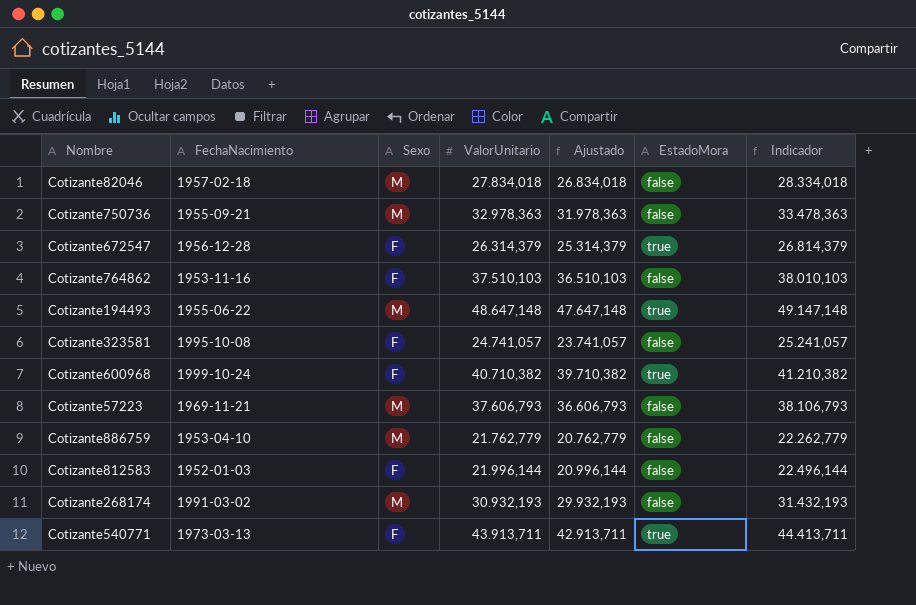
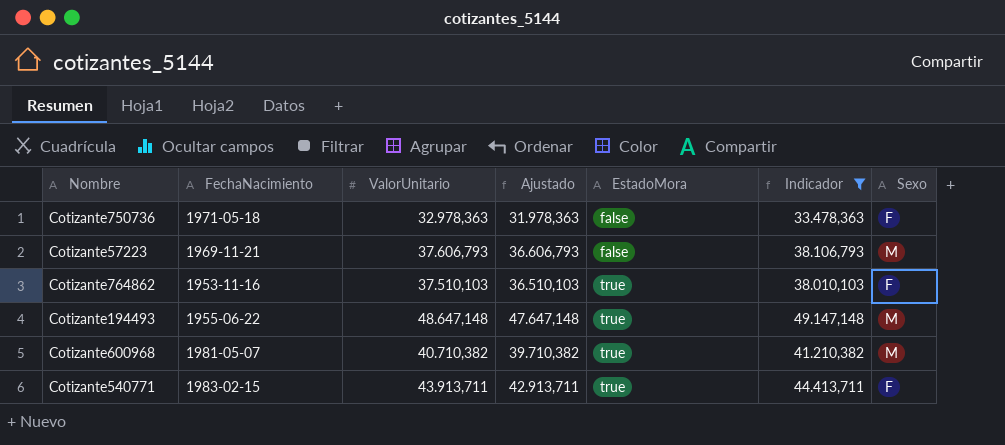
filter: none -> Indicador >= 33.478,363
row order: none -> EstadoMora ascending
column Sexo | position: 3 -> 7
Cotizante750736 | FechaNacimiento: 1955-09-21 -> 1971-05-18
Cotizante750736 | Sexo: M -> F
Cotizante764862 | EstadoMora: false -> true
Cotizante600968 | FechaNacimiento: 1999-10-24 -> 1981-05-07
Cotizante600968 | Sexo: F -> M
Cotizante540771 | FechaNacimiento: 1973-03-13 -> 1983-02-15

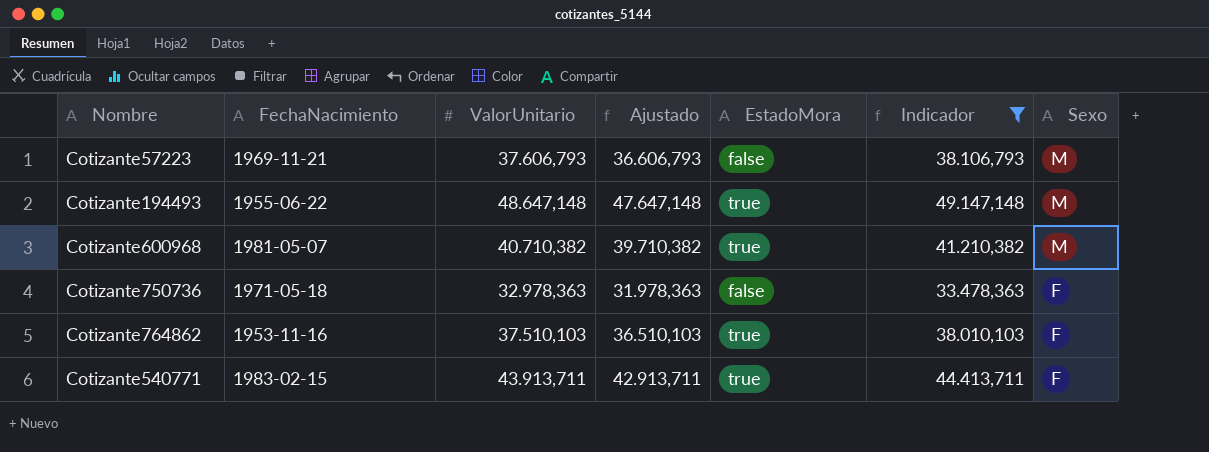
row order: EstadoMora ascending -> Sexo descending

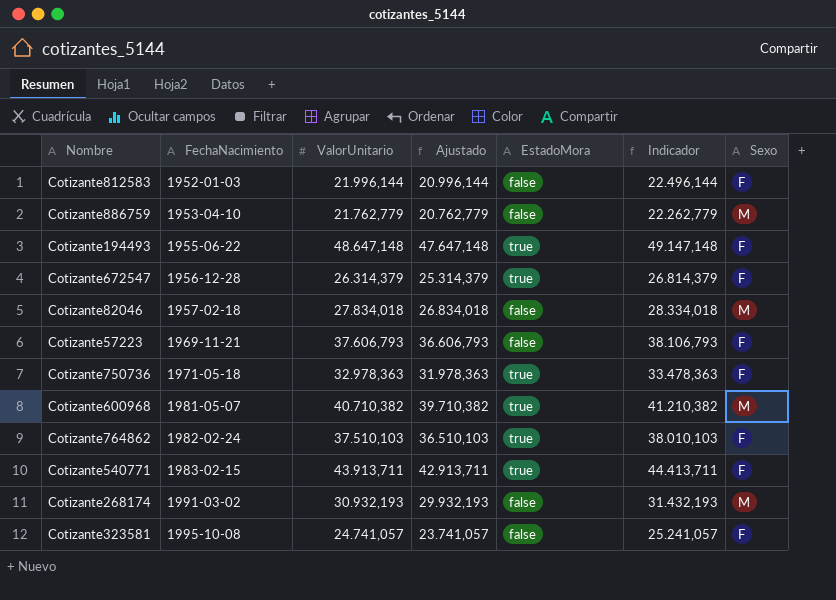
filter: Indicador >= 33.478,363 -> none
row order: Sexo descending -> FechaNacimiento ascending
Cotizante194493 | Sexo: M -> F
Cotizante57223 | Sexo: M -> F
Cotizante750736 | EstadoMora: false -> true
Cotizante764862 | FechaNacimiento: 1953-11-16 -> 1982-02-24

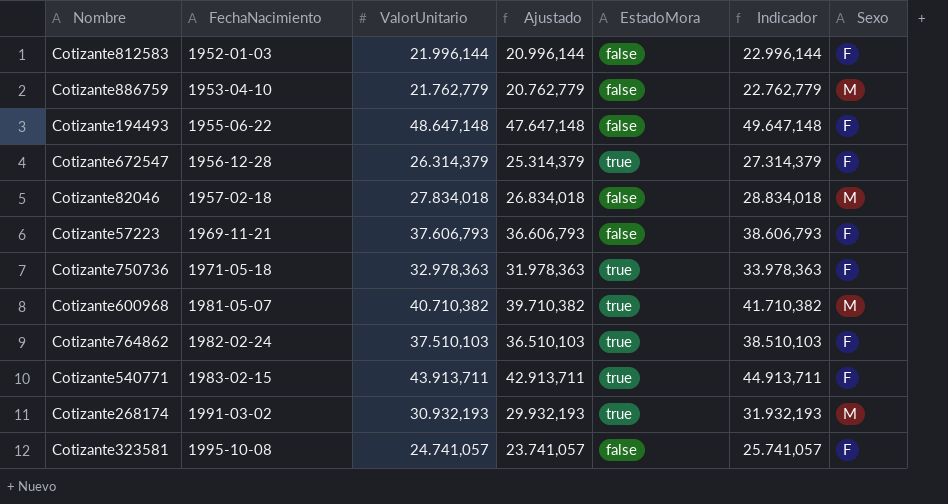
column Indicador | formula: [ValorUnitario] + 500 -> [ValorUnitario] + 1000
Cotizante194493 | EstadoMora: true -> false
Cotizante268174 | EstadoMora: false -> true

